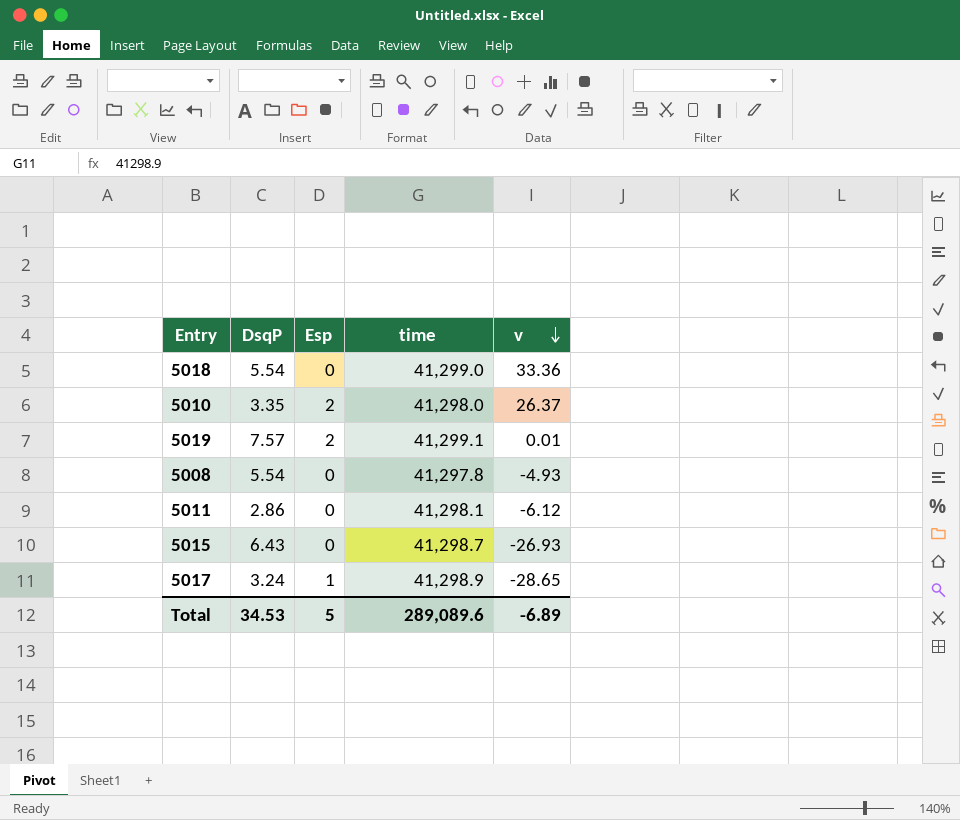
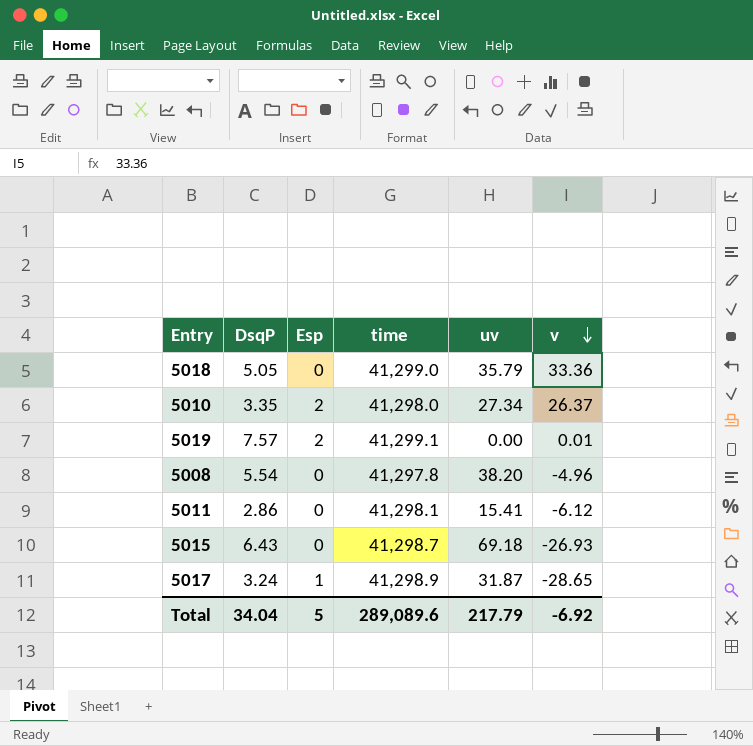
column uv | position: none -> 5
5018 | DsqP: 5.54 -> 5.05
5008 | v: -4.93 -> -4.96
Total | DsqP: 34.53 -> 34.04
Total | v: -6.89 -> -6.92

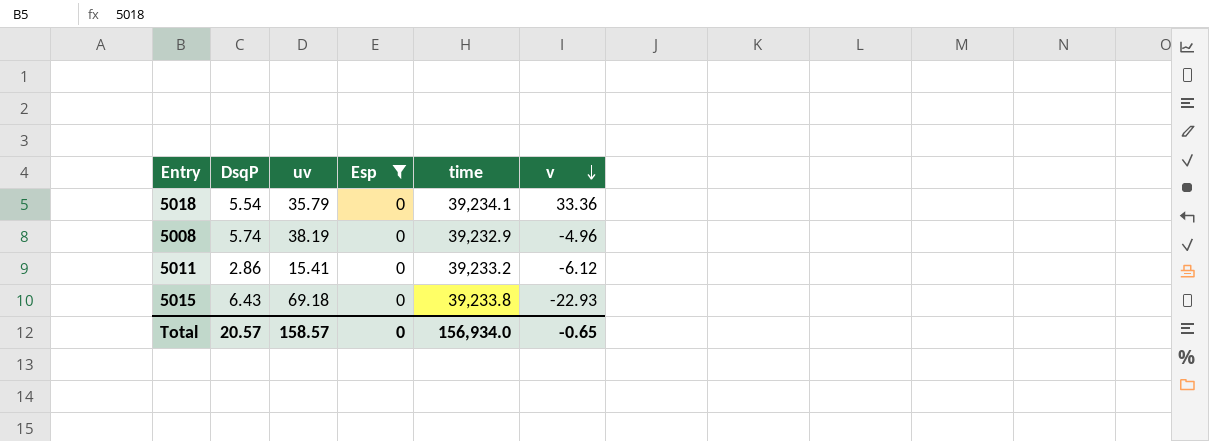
filter: none -> Esp = 0
column uv | position: 5 -> 3
5018 | DsqP: 5.05 -> 5.54
5018 | time: 41,299.0 -> 39,234.1
5008 | DsqP: 5.54 -> 5.74
5008 | uv: 38.20 -> 38.19
5008 | time: 41,297.8 -> 39,232.9
5011 | time: 41,298.1 -> 39,233.2
5015 | time: 41,298.7 -> 39,233.8
5015 | v: -26.93 -> -22.93
Total | DsqP: 34.04 -> 20.57
Total | uv: 217.79 -> 158.57
Total | Esp: 5 -> 0
Total | time: 289,089.6 -> 156,934.0
Total | v: -6.92 -> -0.65

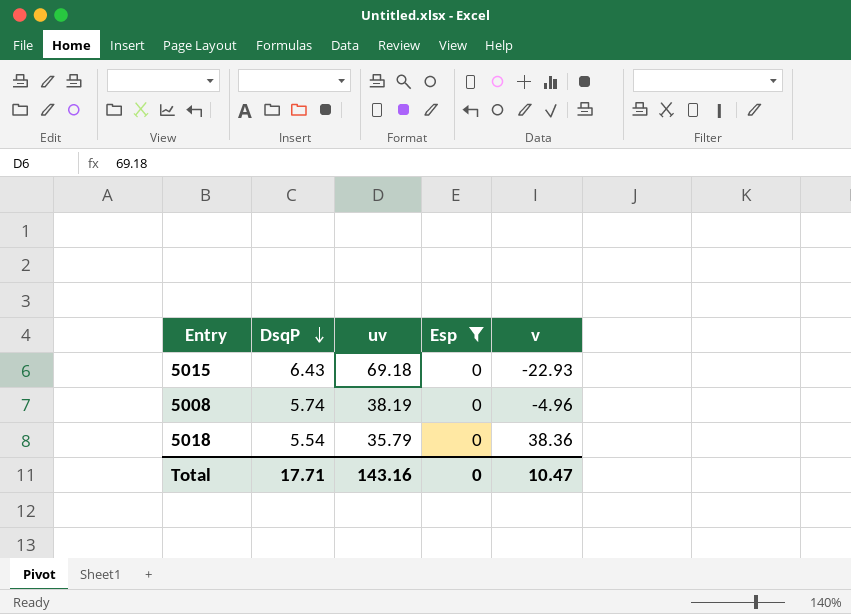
row order: v descending -> DsqP descending
column time | position: 5 -> none
row 5011: 2.86 | 15.41 | 0 | 39,233.2 | -6.12 -> none
5018 | v: 33.36 -> 38.36
Total | DsqP: 20.57 -> 17.71
Total | uv: 158.57 -> 143.16
Total | v: -0.65 -> 10.47

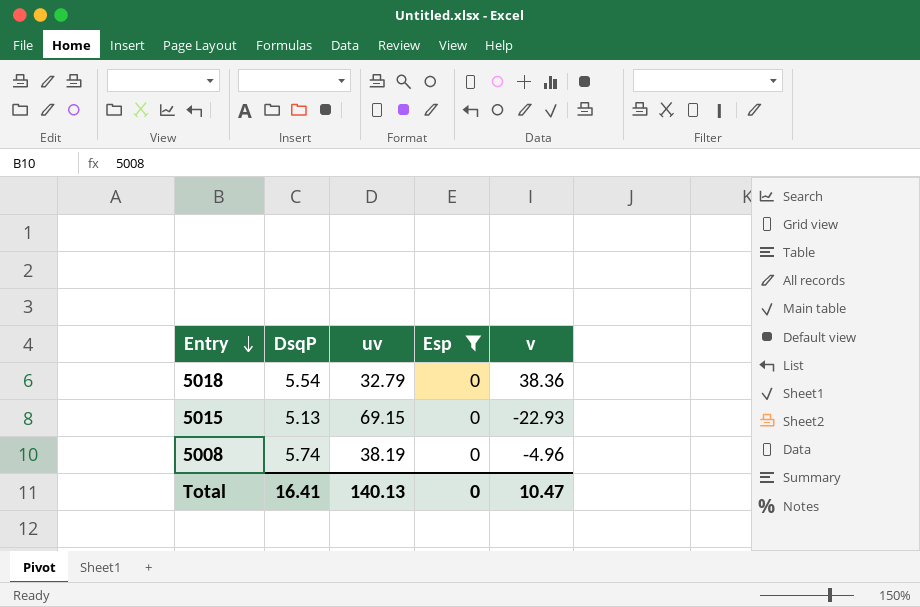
row order: DsqP descending -> Entry descending
5018 | uv: 35.79 -> 32.79
5015 | DsqP: 6.43 -> 5.13
5015 | uv: 69.18 -> 69.15
Total | DsqP: 17.71 -> 16.41
Total | uv: 143.16 -> 140.13

